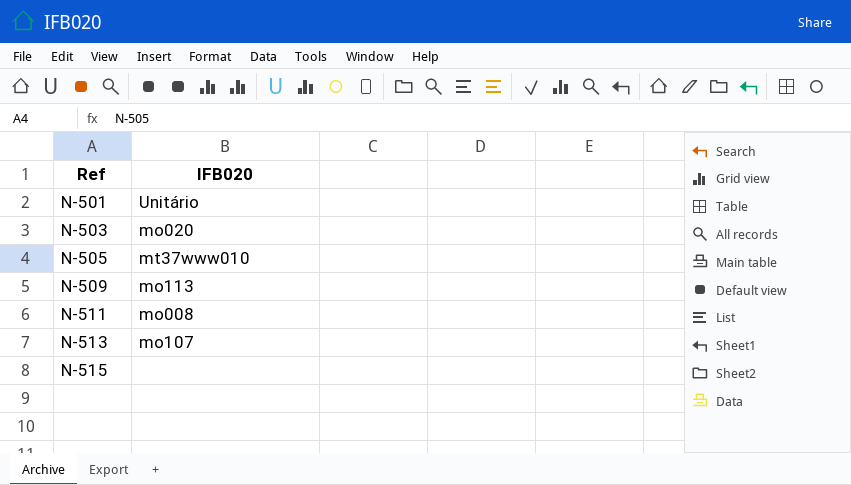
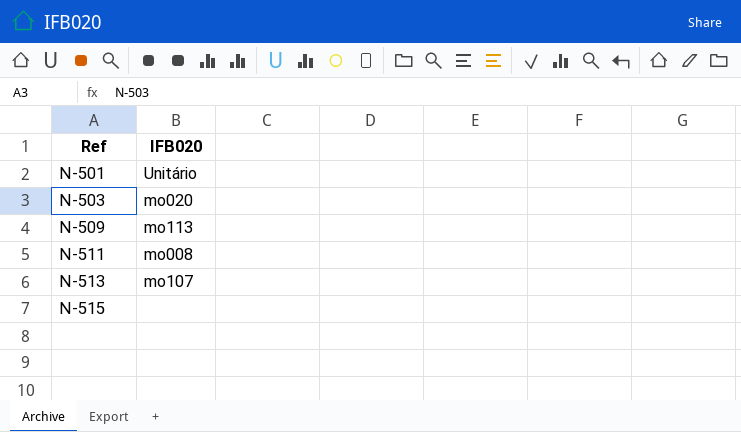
row N-505: mt37www010 -> none

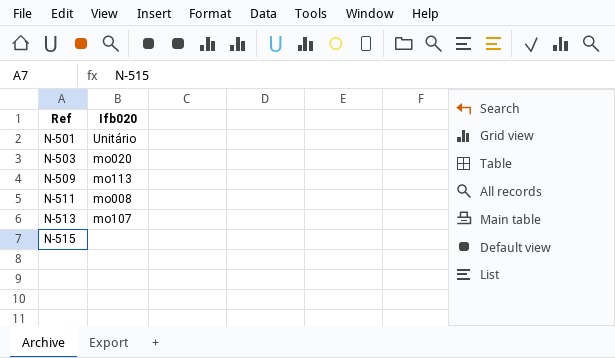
column name: IFB020 -> Ifb020

